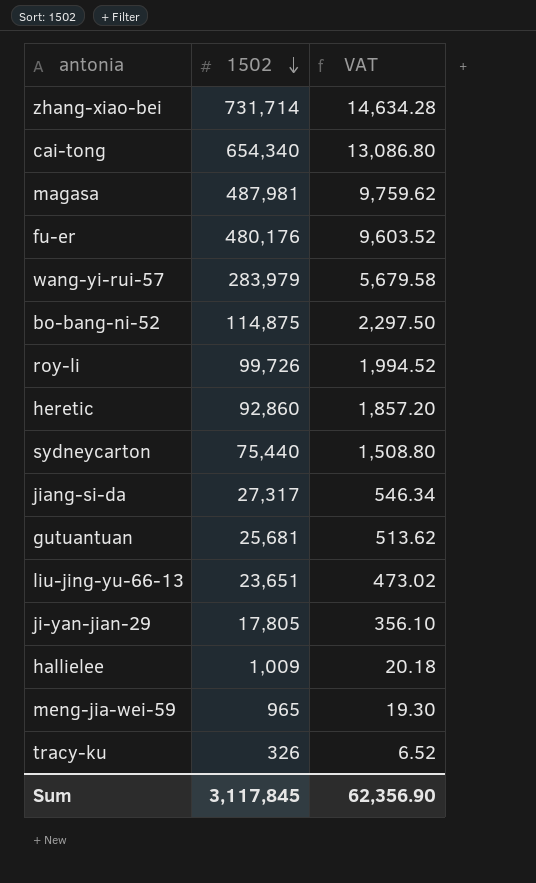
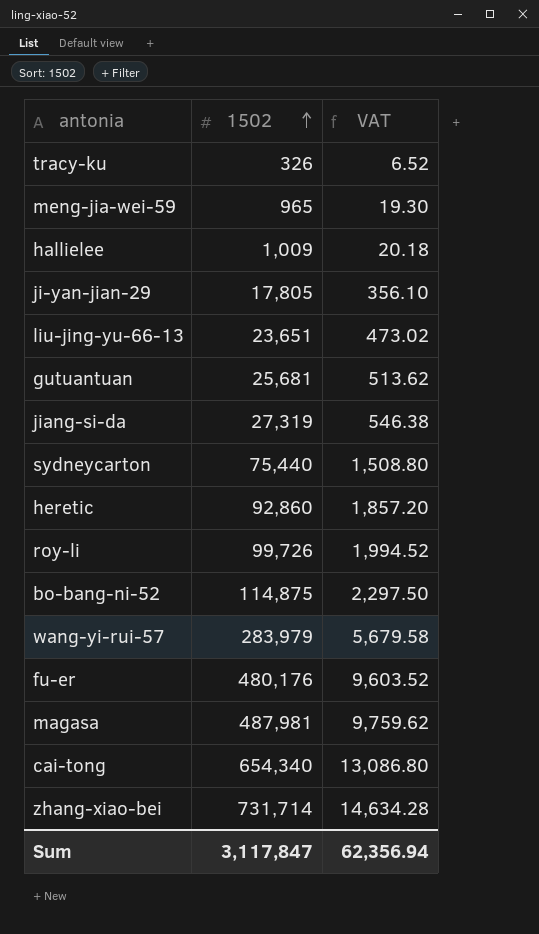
row order: 1502 descending -> 1502 ascending
jiang-si-da | 1502: 27,317 -> 27,319
jiang-si-da | VAT: 546.34 -> 546.38
Sum | 1502: 3,117,845 -> 3,117,847
Sum | VAT: 62,356.90 -> 62,356.94

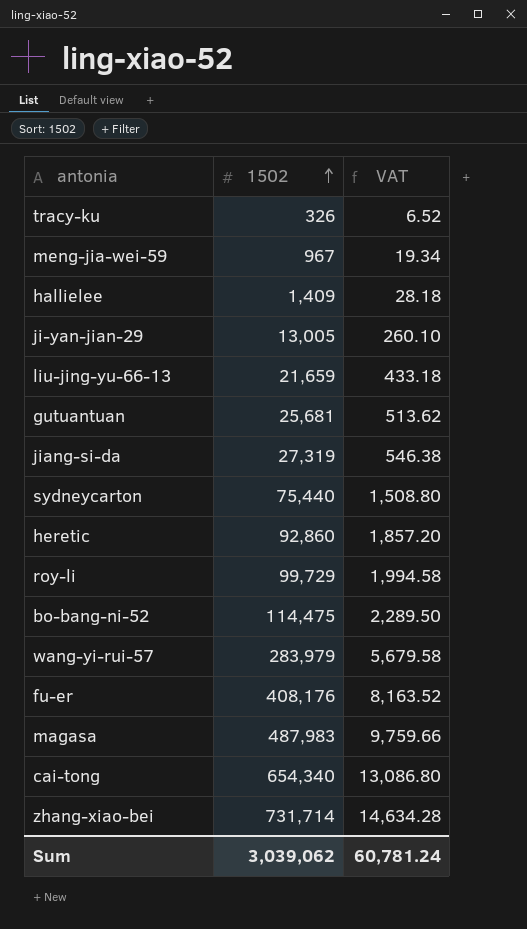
meng-jia-wei-59 | 1502: 965 -> 967
meng-jia-wei-59 | VAT: 19.30 -> 19.34
hallielee | 1502: 1,009 -> 1,409
hallielee | VAT: 20.18 -> 28.18
ji-yan-jian-29 | 1502: 17,805 -> 13,005
ji-yan-jian-29 | VAT: 356.10 -> 260.10
liu-jing-yu-66-13 | 1502: 23,651 -> 21,659
liu-jing-yu-66-13 | VAT: 473.02 -> 433.18
roy-li | 1502: 99,726 -> 99,729
roy-li | VAT: 1,994.52 -> 1,994.58
bo-bang-ni-52 | 1502: 114,875 -> 114,475
bo-bang-ni-52 | VAT: 2,297.50 -> 2,289.50
fu-er | 1502: 480,176 -> 408,176
fu-er | VAT: 9,603.52 -> 8,163.52
magasa | 1502: 487,981 -> 487,983
magasa | VAT: 9,759.62 -> 9,759.66
Sum | 1502: 3,117,847 -> 3,039,062
Sum | VAT: 62,356.94 -> 60,781.24

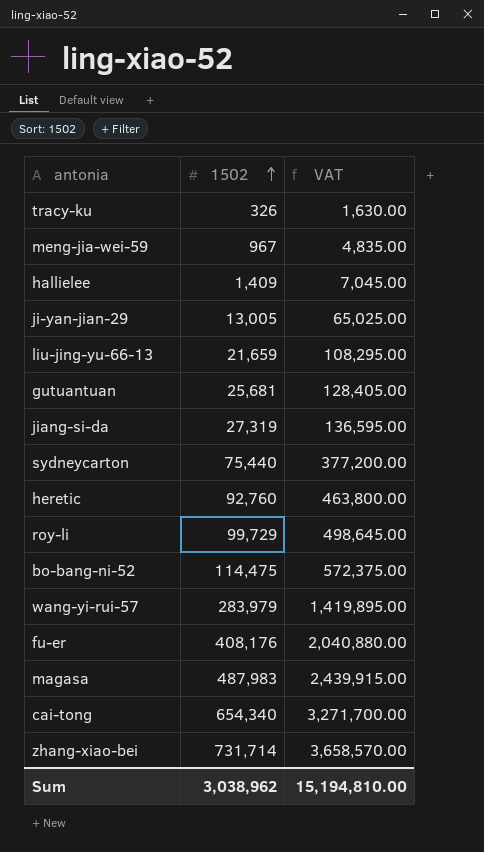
column VAT | formula: [1502] * 0.02 -> [1502] * 5
heretic | 1502: 92,860 -> 92,760
Sum | 1502: 3,039,062 -> 3,038,962
Sum | VAT: 60,781.24 -> 15,194,810.00

